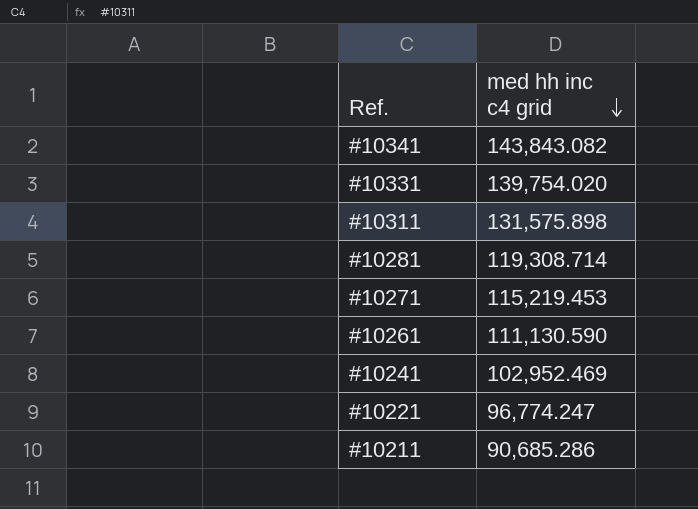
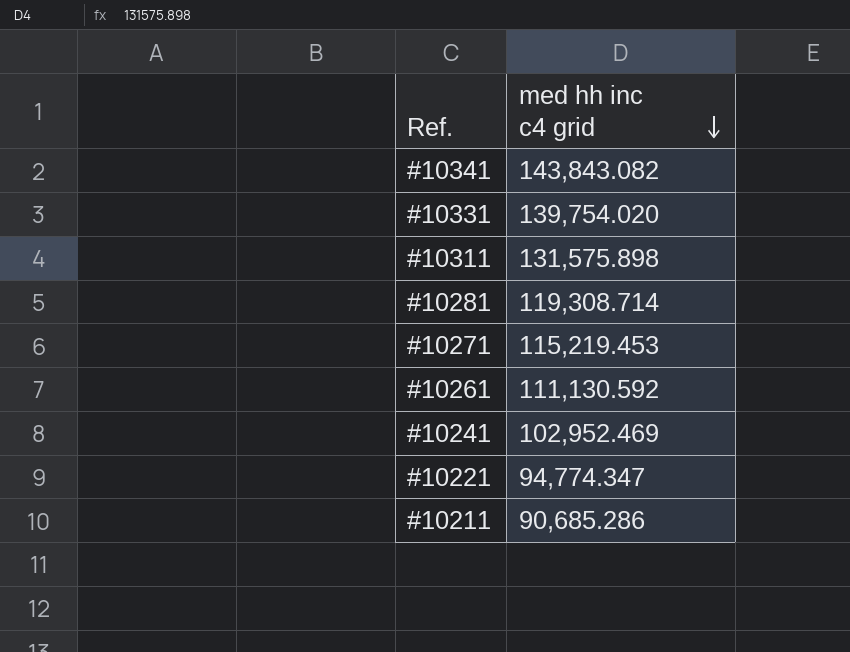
#10261 | med hh inc c4 grid: 111,130.590 -> 111,130.592
#10221 | med hh inc c4 grid: 96,774.247 -> 94,774.347

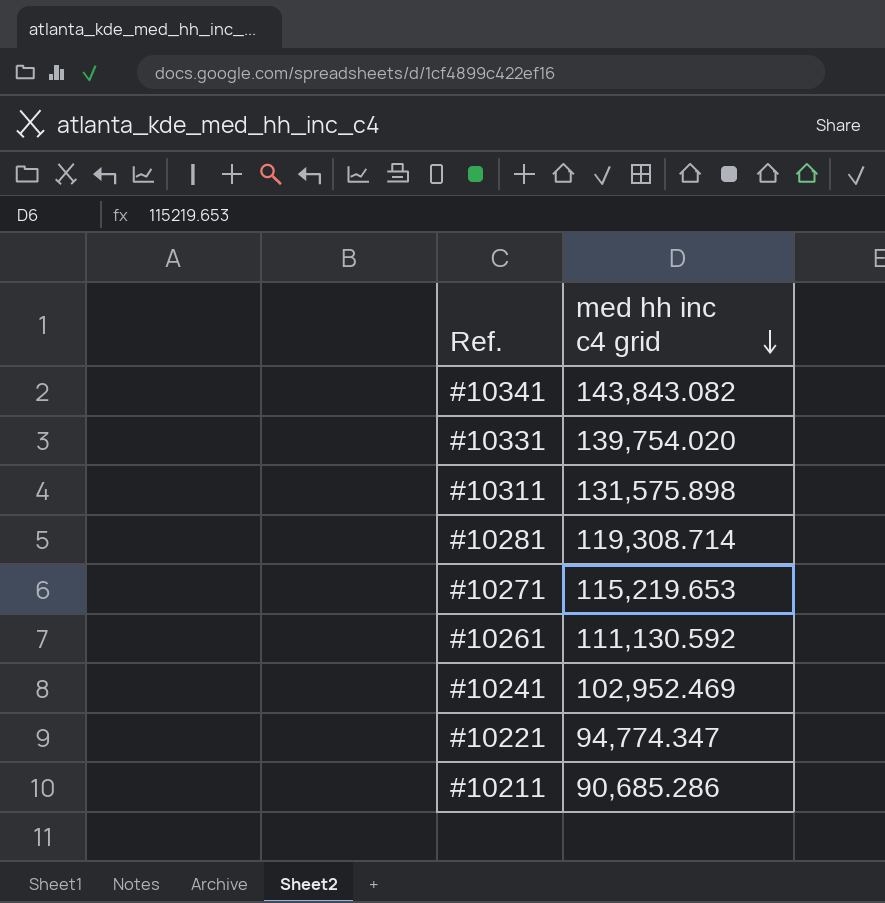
#10271 | med hh inc c4 grid: 115,219.453 -> 115,219.653

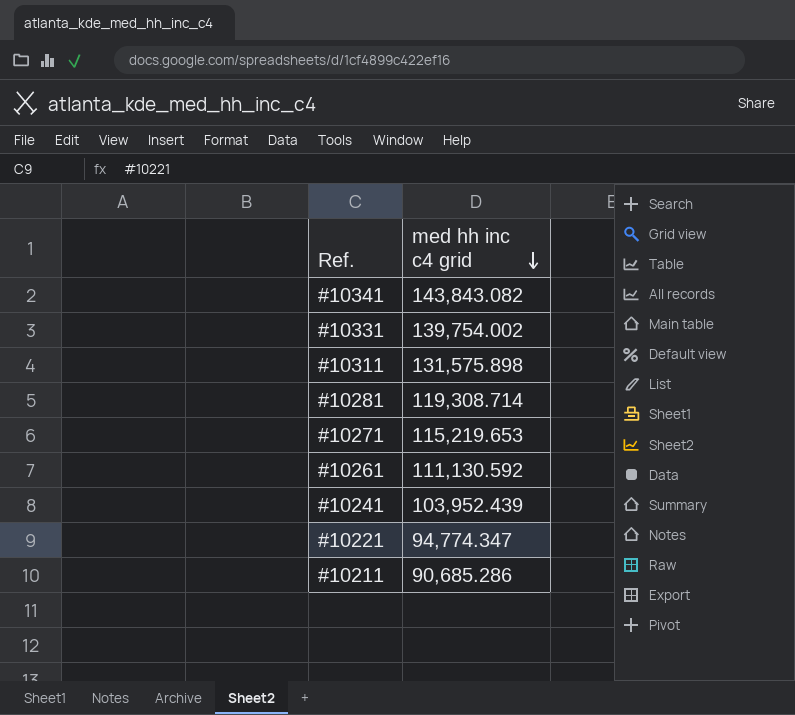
#10331 | med hh inc c4 grid: 139,754.020 -> 139,754.002
#10241 | med hh inc c4 grid: 102,952.469 -> 103,952.439

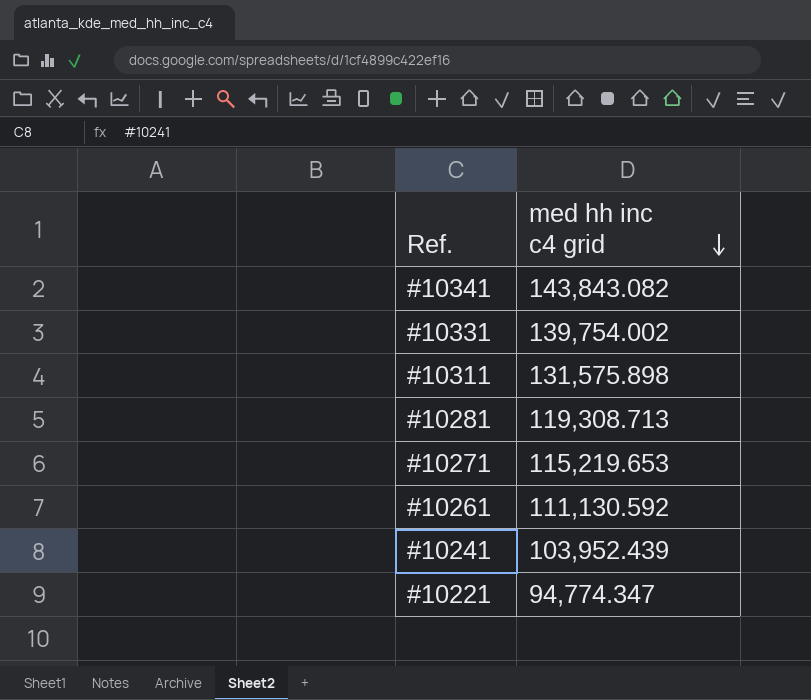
row #10211: 90,685.286 -> none
#10281 | med hh inc c4 grid: 119,308.714 -> 119,308.713

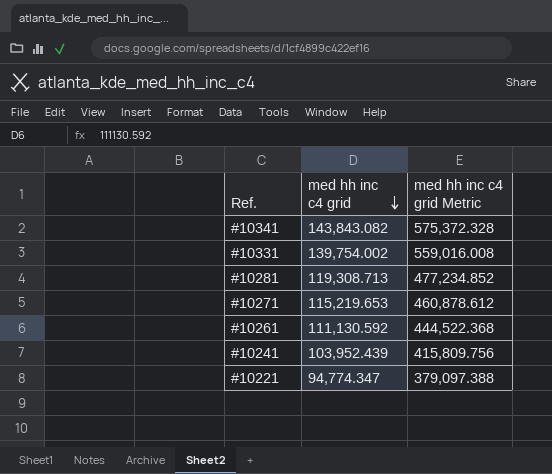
column med hh inc c4 grid Metric | formula: none -> [med hh inc c4 grid] * 4
row #10311: 131,575.898 -> none

